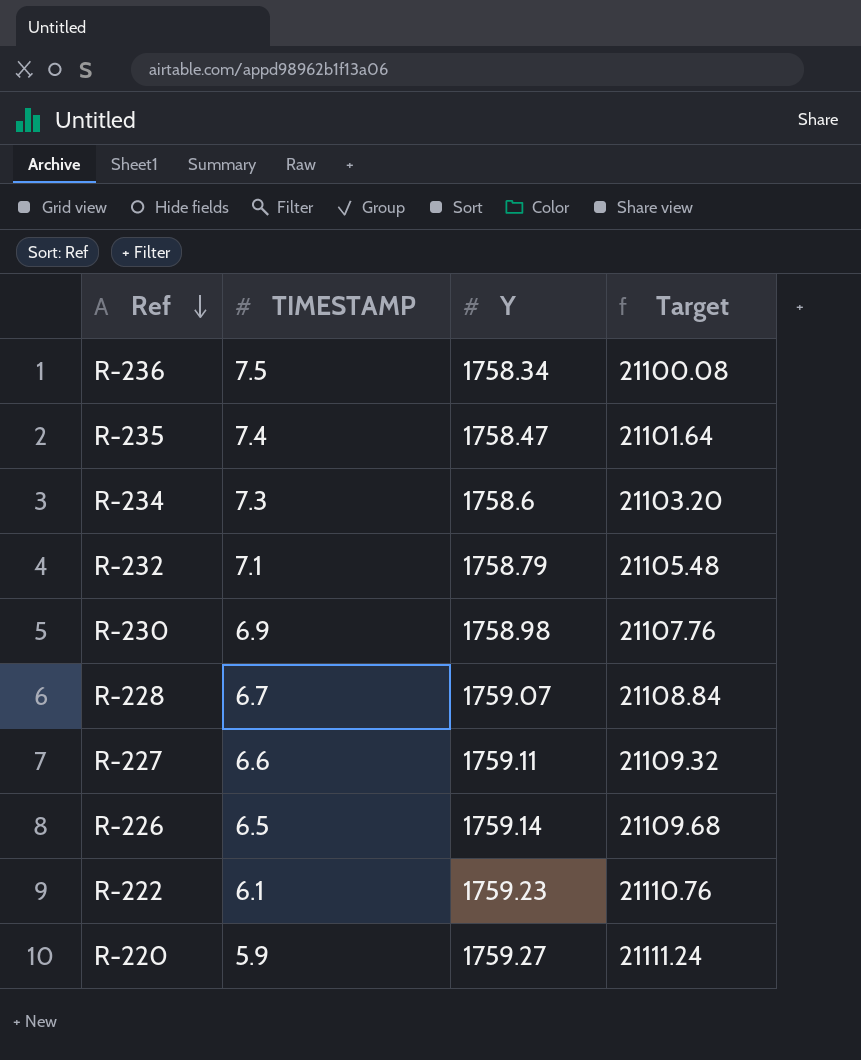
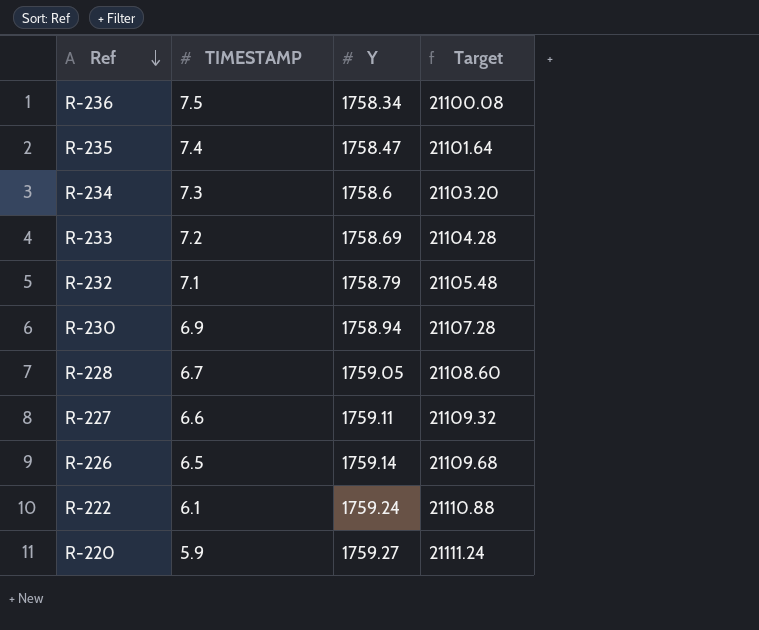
row R-233: none -> 7.2 | 1758.69 | 21104.28
R-230 | Y: 1758.98 -> 1758.94
R-230 | Target: 21107.76 -> 21107.28
R-228 | Y: 1759.07 -> 1759.05
R-228 | Target: 21108.84 -> 21108.60
R-222 | Y: 1759.23 -> 1759.24
R-222 | Target: 21110.76 -> 21110.88

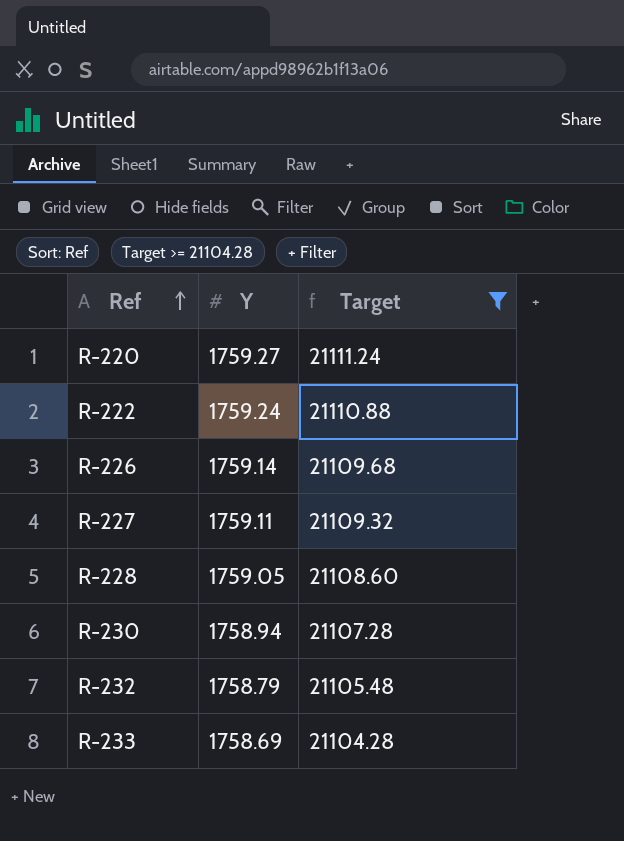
filter: none -> Target >= 21104.28
row order: Ref descending -> Ref ascending
column TIMESTAMP | position: 2 -> none

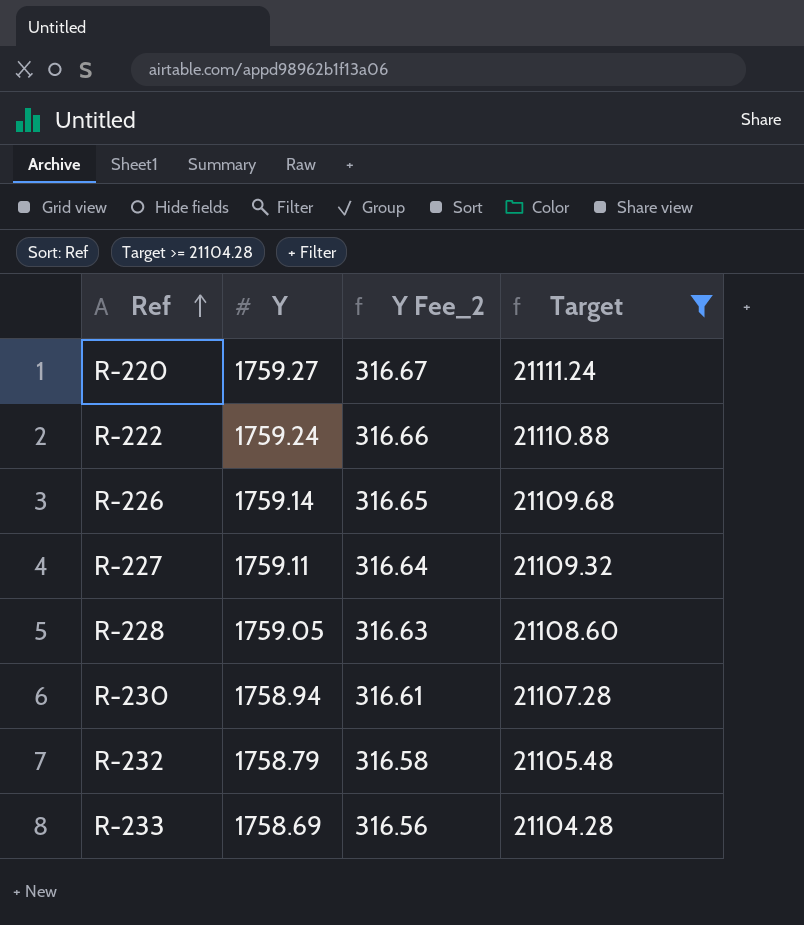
column Y Fee_2 | formula: none -> [Y] * 0.18

